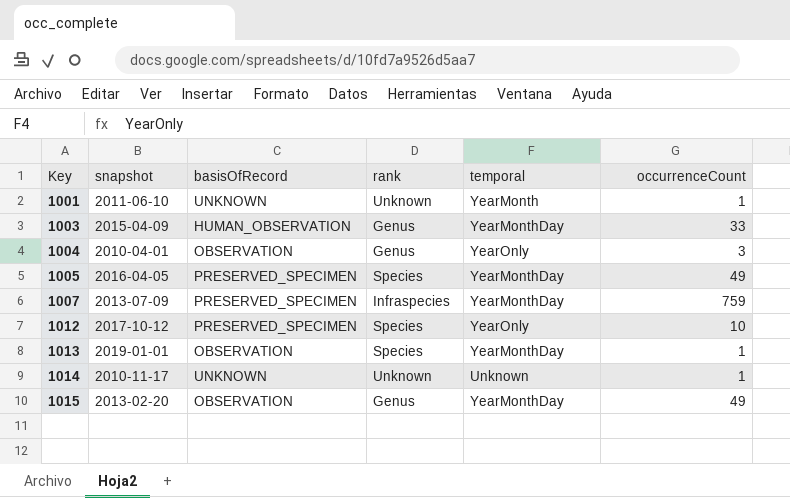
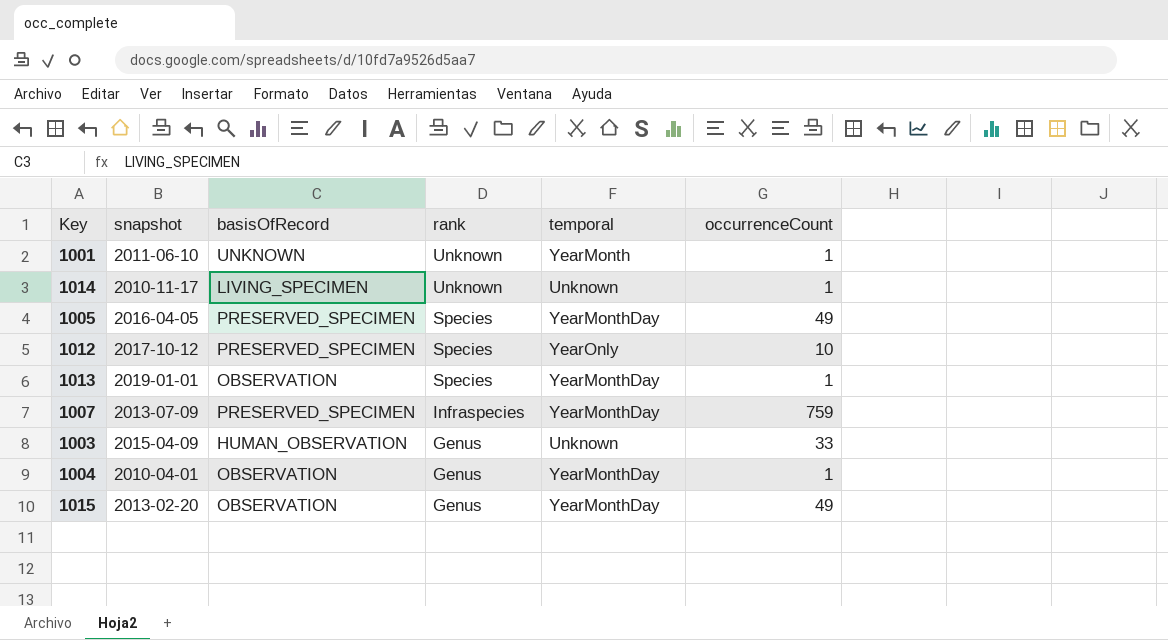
row order: Key ascending -> rank descending
1014 | basisOfRecord: UNKNOWN -> LIVING_SPECIMEN
1003 | temporal: YearMonthDay -> Unknown
1004 | temporal: YearOnly -> YearMonthDay
1004 | occurrenceCount: 3 -> 1

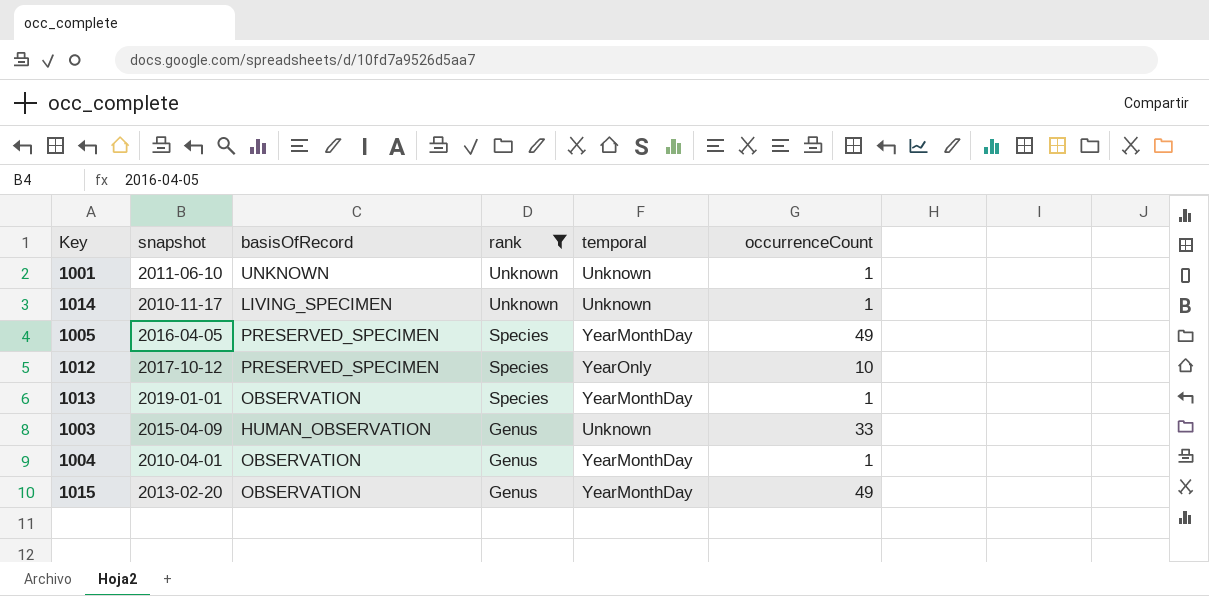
filter: none -> rank != Infraspecies
1001 | temporal: YearMonth -> Unknown

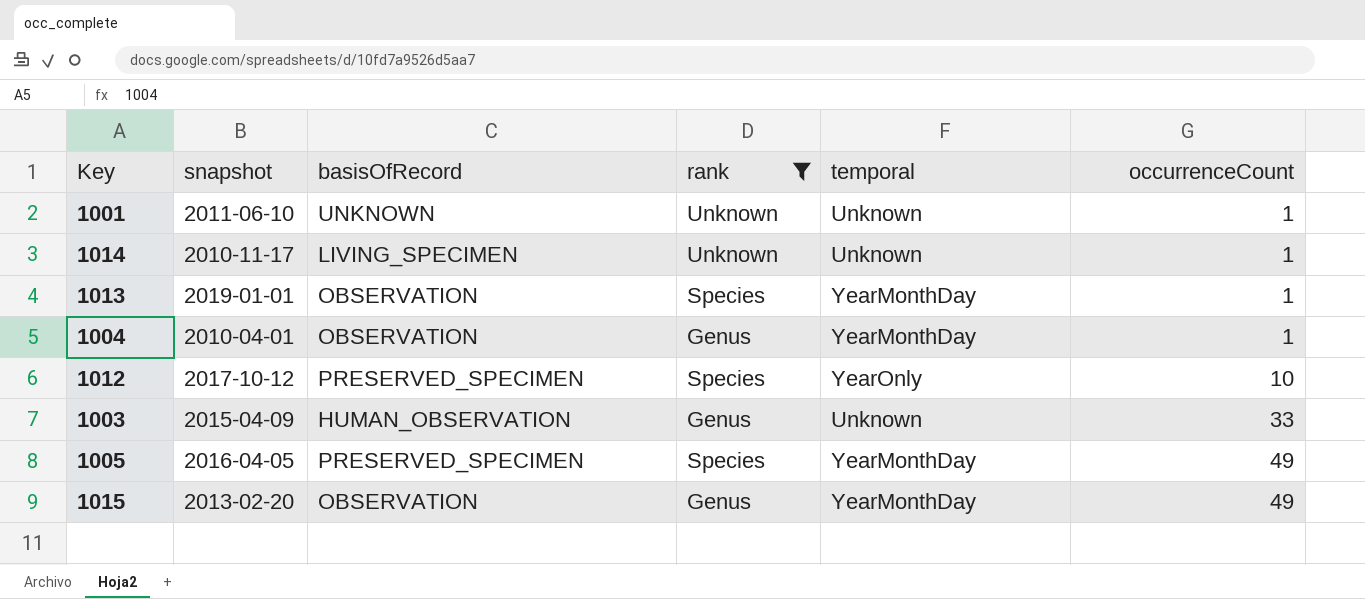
row order: rank descending -> occurrenceCount ascending

